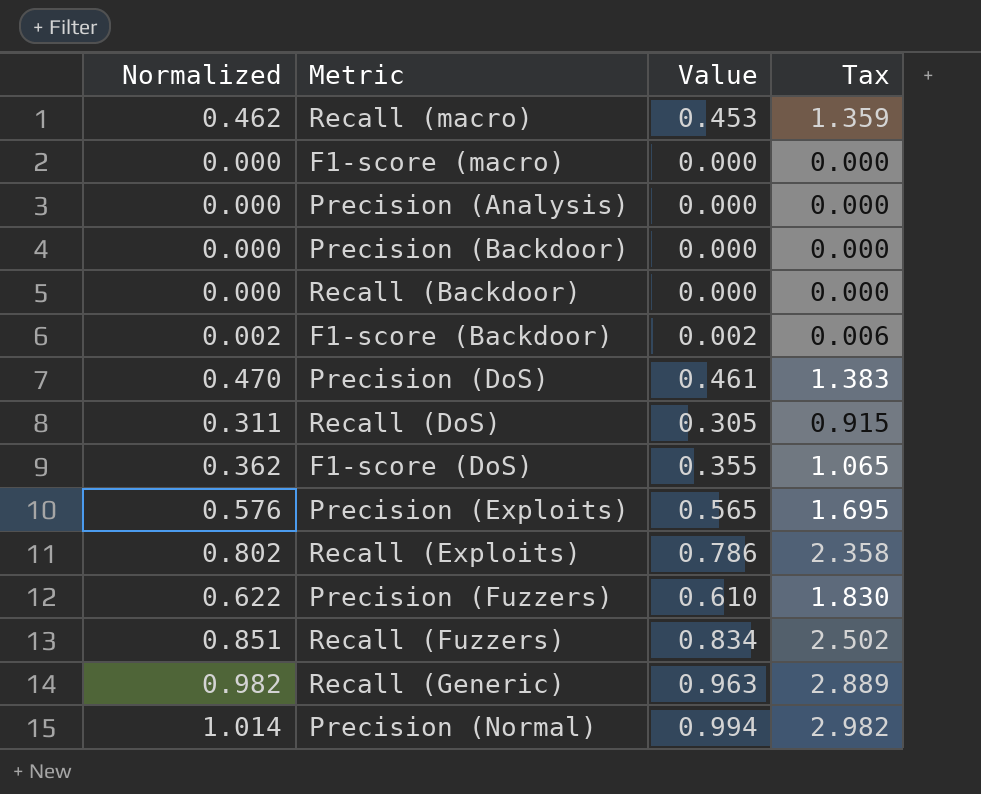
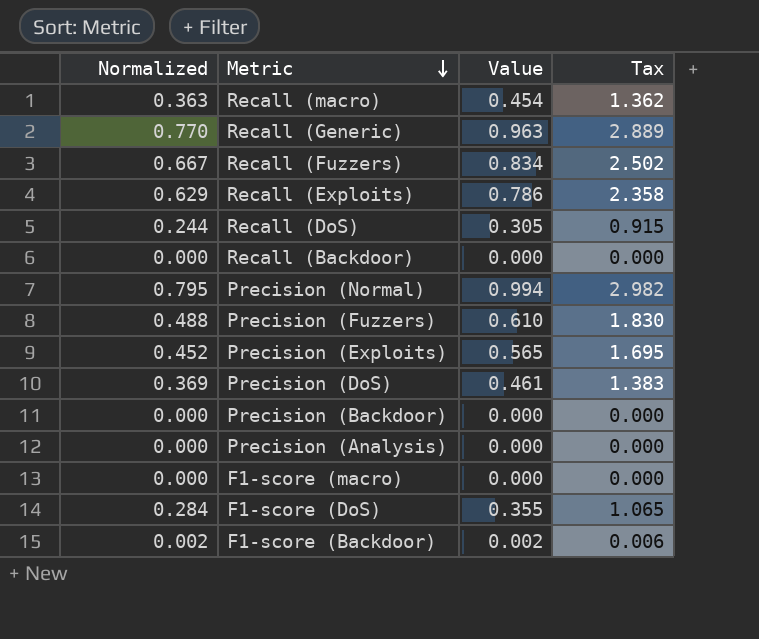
row order: none -> Metric descending
column Normalized | formula: [Value] * 1.02 -> [Value] * 0.8
Recall (macro) | Value: 0.453 -> 0.454
Recall (macro) | Tax: 1.359 -> 1.362

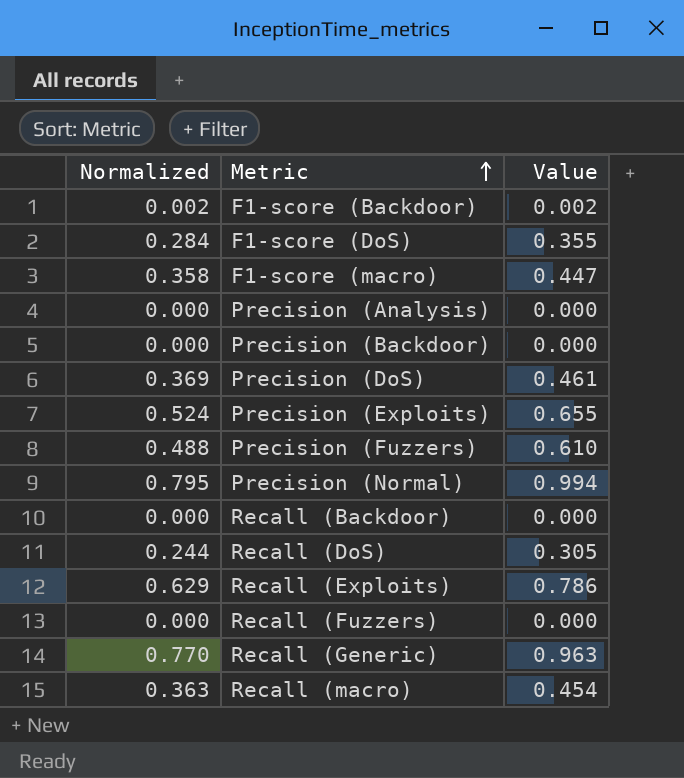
row order: Metric descending -> Metric ascending
column Tax | formula: [Value] * 3 -> none
F1-score (macro) | Normalized: 0.000 -> 0.358
F1-score (macro) | Value: 0.000 -> 0.447
Precision (Exploits) | Normalized: 0.452 -> 0.524
Precision (Exploits) | Value: 0.565 -> 0.655
Recall (Fuzzers) | Normalized: 0.667 -> 0.000
Recall (Fuzzers) | Value: 0.834 -> 0.000

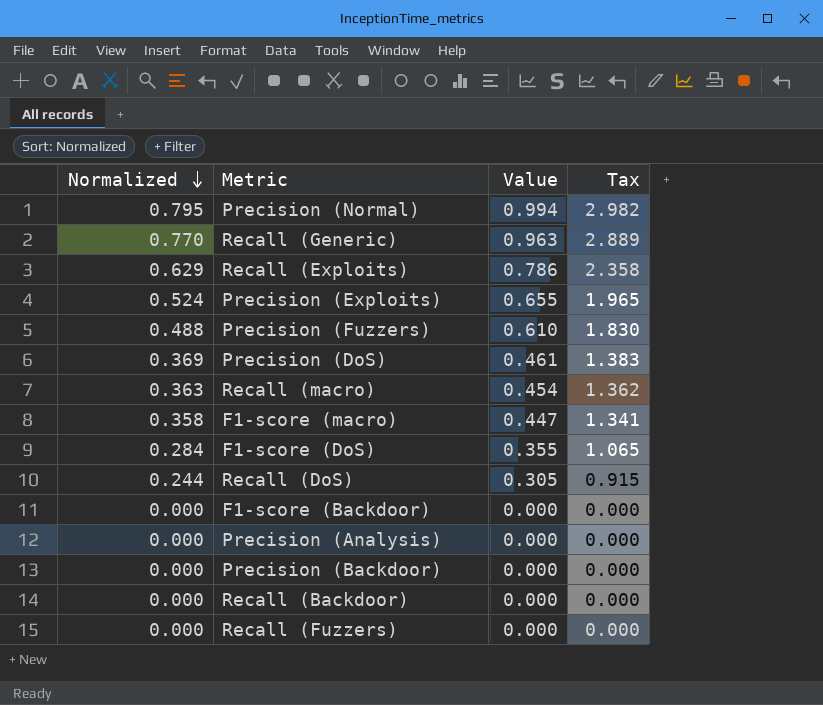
row order: Metric ascending -> Normalized descending
column Tax | formula: none -> [Value] * 3
F1-score (Backdoor) | Normalized: 0.002 -> 0.000
F1-score (Backdoor) | Value: 0.002 -> 0.000

